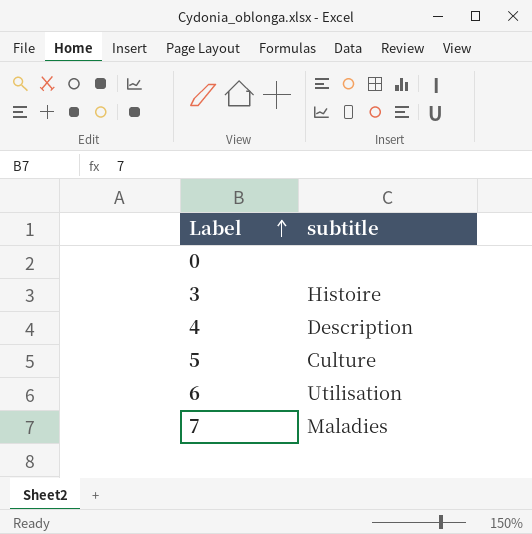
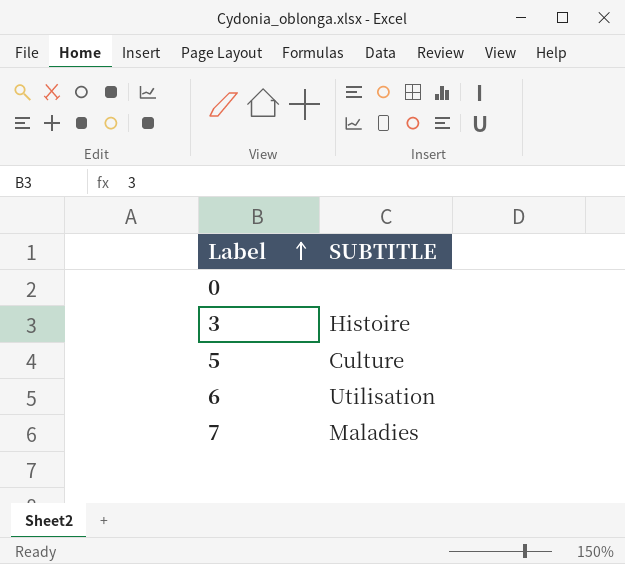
column name: subtitle -> SUBTITLE
row 4: Description -> none

